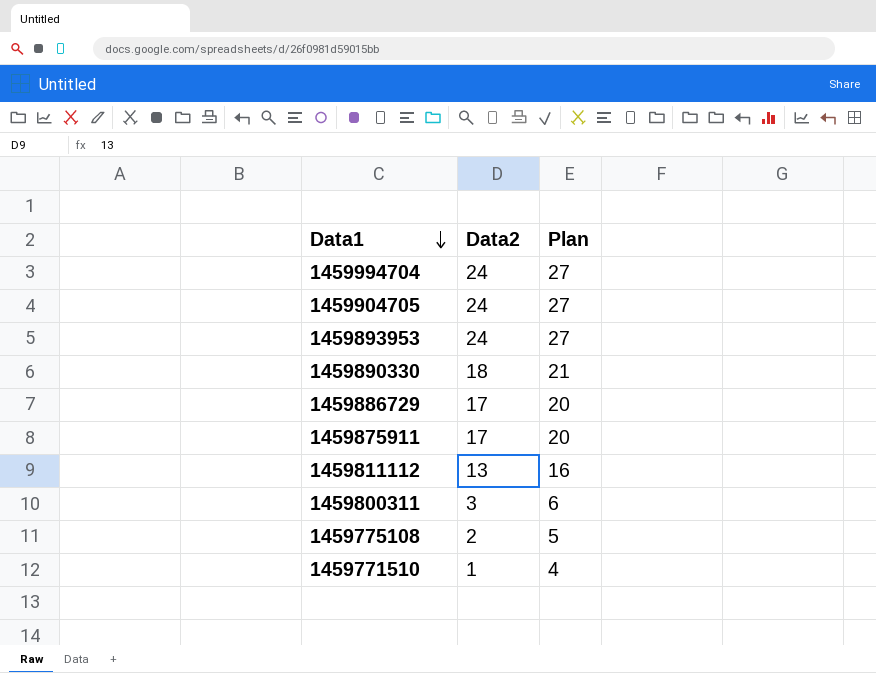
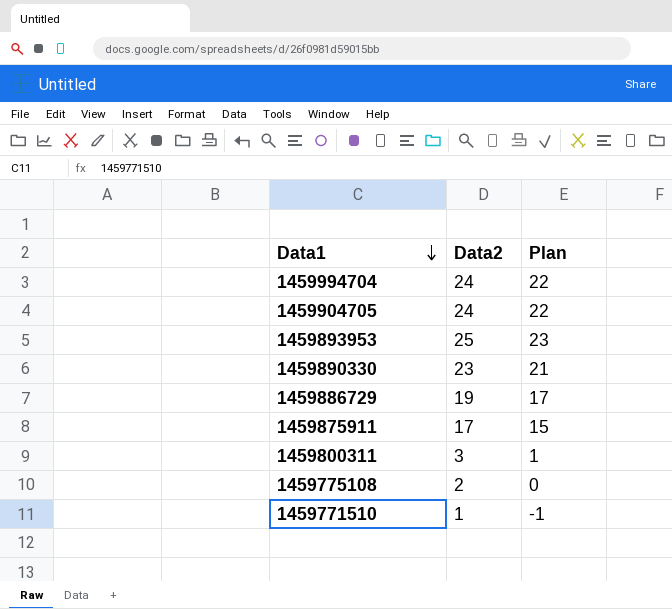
column Plan | formula: [Data2] + 3 -> [Data2] - 2
row 1459811112: 13 | 16 -> none
1459893953 | Data2: 24 -> 25
1459890330 | Data2: 18 -> 23
1459886729 | Data2: 17 -> 19

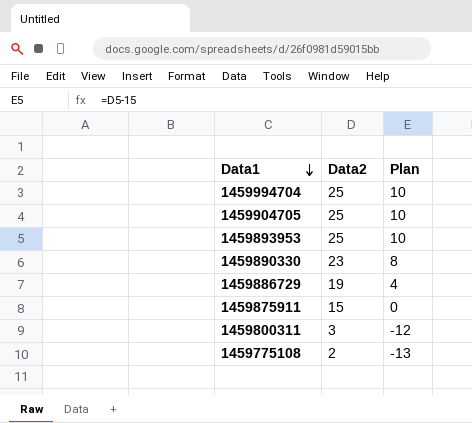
column Plan | formula: [Data2] - 2 -> [Data2] - 15
row 1459771510: 1 | -1 -> none
1459994704 | Data2: 24 -> 25
1459904705 | Data2: 24 -> 25
1459875911 | Data2: 17 -> 15

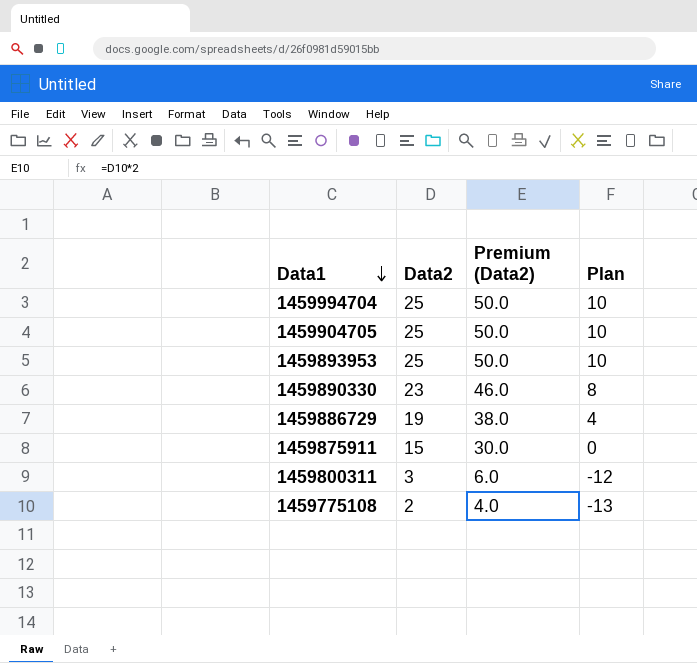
column Premium (Data2) | formula: none -> [Data2] * 2

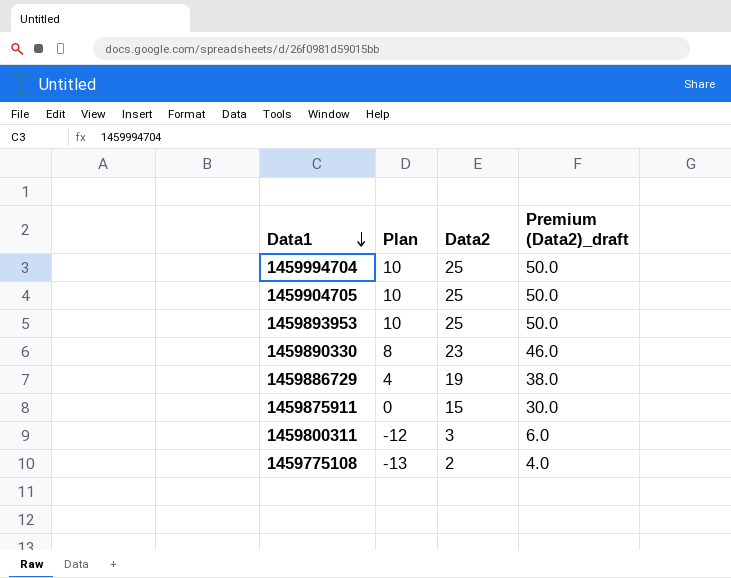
column Plan | position: 4 -> 2
column name: Premium (Data2) -> Premium (Data2)_draft

